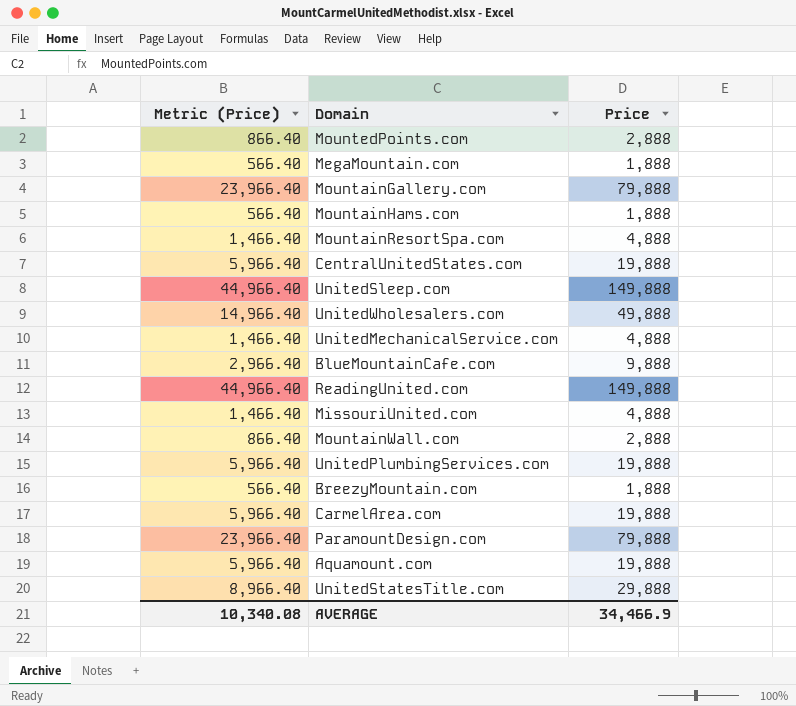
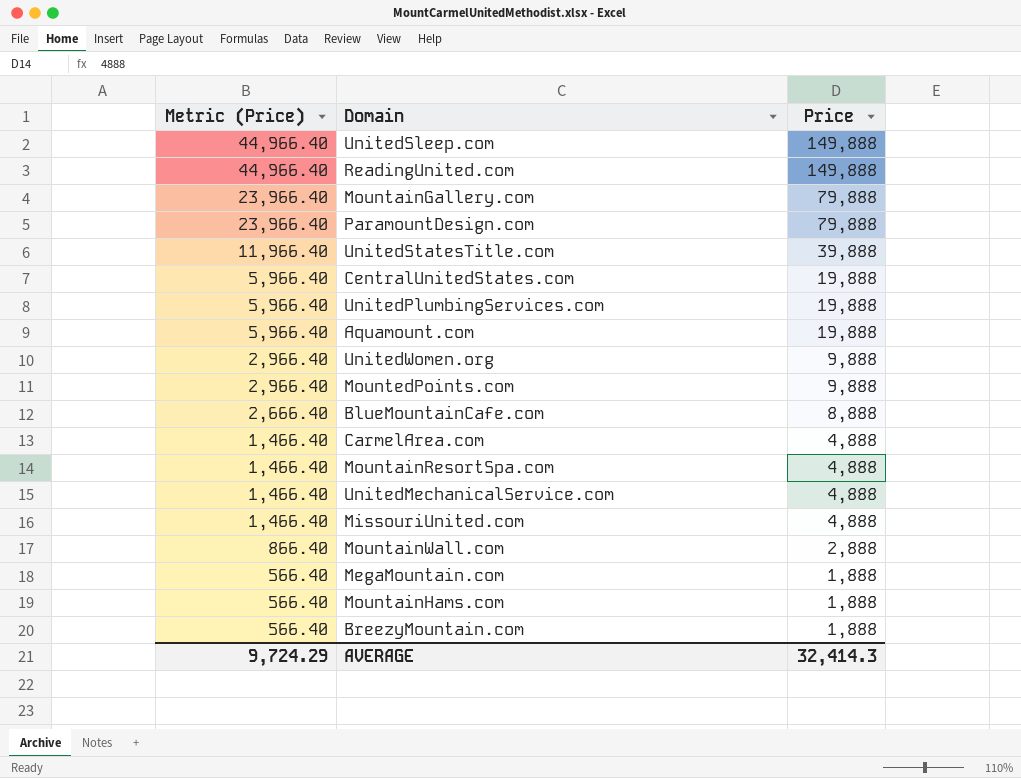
row order: none -> Metric (Price) descending
row UnitedWholesalers.com: 14,966.40 | 49,888 -> none
UnitedStatesTitle.com | Metric (Price): 8,966.40 -> 11,966.40
UnitedStatesTitle.com | Price: 29,888 -> 39,888
row UnitedWomen.org: none -> 2,966.40 | 9,888
MountedPoints.com | Metric (Price): 866.40 -> 2,966.40
MountedPoints.com | Price: 2,888 -> 9,888
BlueMountainCafe.com | Metric (Price): 2,966.40 -> 2,666.40
BlueMountainCafe.com | Price: 9,888 -> 8,888
CarmelArea.com | Metric (Price): 5,966.40 -> 1,466.40
CarmelArea.com | Price: 19,888 -> 4,888
AVERAGE | Metric (Price): 10,340.08 -> 9,724.29
AVERAGE | Price: 34,466.9 -> 32,414.3

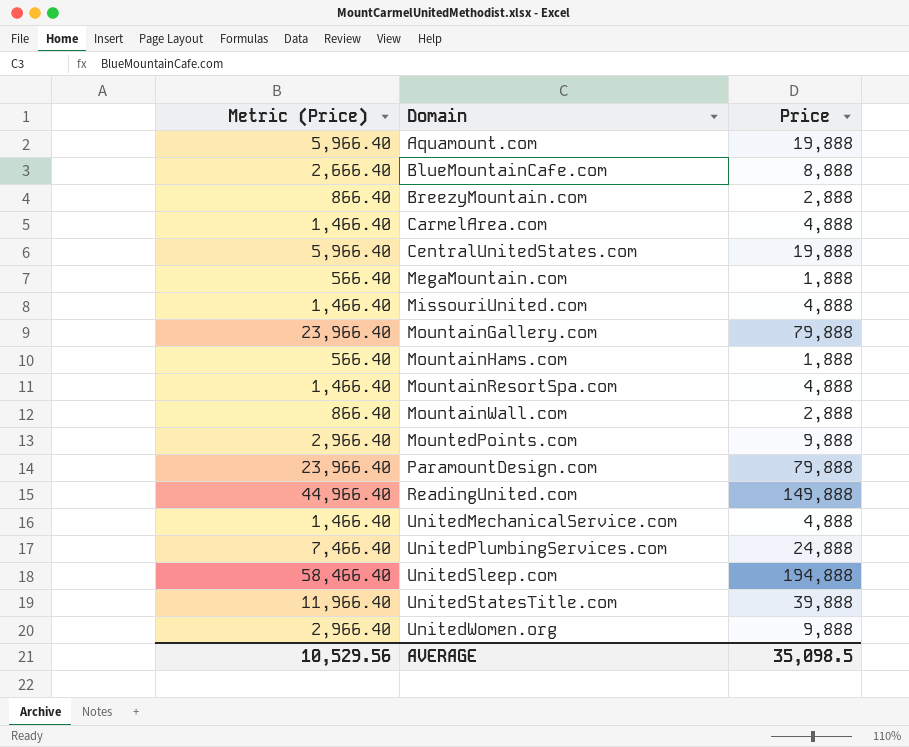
row order: Metric (Price) descending -> Domain ascending
BreezyMountain.com | Metric (Price): 566.40 -> 866.40
BreezyMountain.com | Price: 1,888 -> 2,888
UnitedPlumbingServices.com | Metric (Price): 5,966.40 -> 7,466.40
UnitedPlumbingServices.com | Price: 19,888 -> 24,888
UnitedSleep.com | Metric (Price): 44,966.40 -> 58,466.40
UnitedSleep.com | Price: 149,888 -> 194,888
AVERAGE | Metric (Price): 9,724.29 -> 10,529.56
AVERAGE | Price: 32,414.3 -> 35,098.5

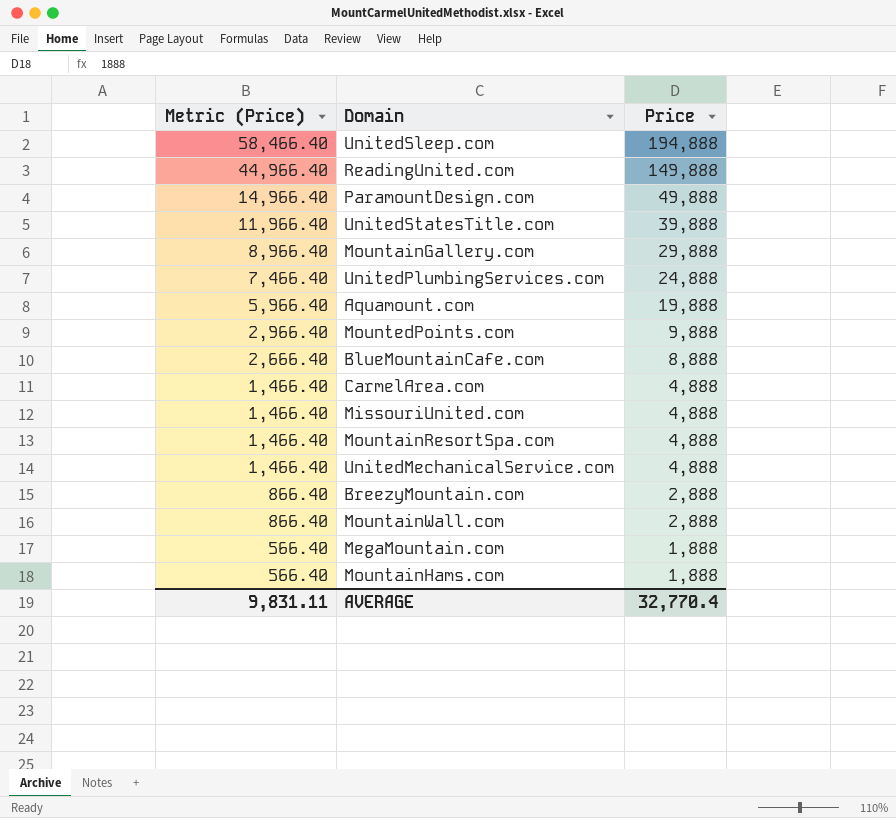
row order: Domain ascending -> Metric (Price) descending
row CentralUnitedStates.com: 5,966.40 | 19,888 -> none
row UnitedWomen.org: 2,966.40 | 9,888 -> none
ParamountDesign.com | Metric (Price): 23,966.40 -> 14,966.40
ParamountDesign.com | Price: 79,888 -> 49,888
MountainGallery.com | Metric (Price): 23,966.40 -> 8,966.40
MountainGallery.com | Price: 79,888 -> 29,888
AVERAGE | Metric (Price): 10,529.56 -> 9,831.11
AVERAGE | Price: 35,098.5 -> 32,770.4

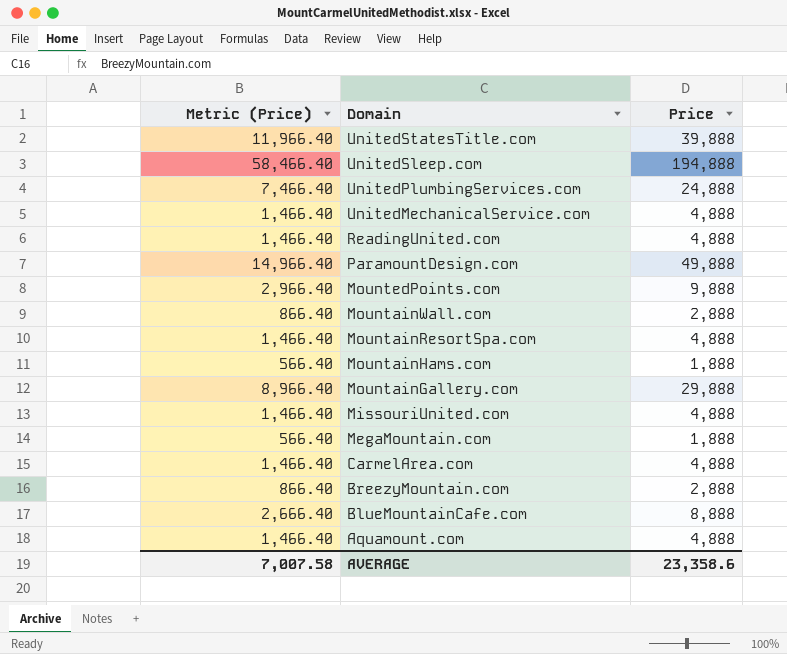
row order: Metric (Price) descending -> Domain descending
ReadingUnited.com | Metric (Price): 44,966.40 -> 1,466.40
ReadingUnited.com | Price: 149,888 -> 4,888
Aquamount.com | Metric (Price): 5,966.40 -> 1,466.40
Aquamount.com | Price: 19,888 -> 4,888
AVERAGE | Metric (Price): 9,831.11 -> 7,007.58
AVERAGE | Price: 32,770.4 -> 23,358.6

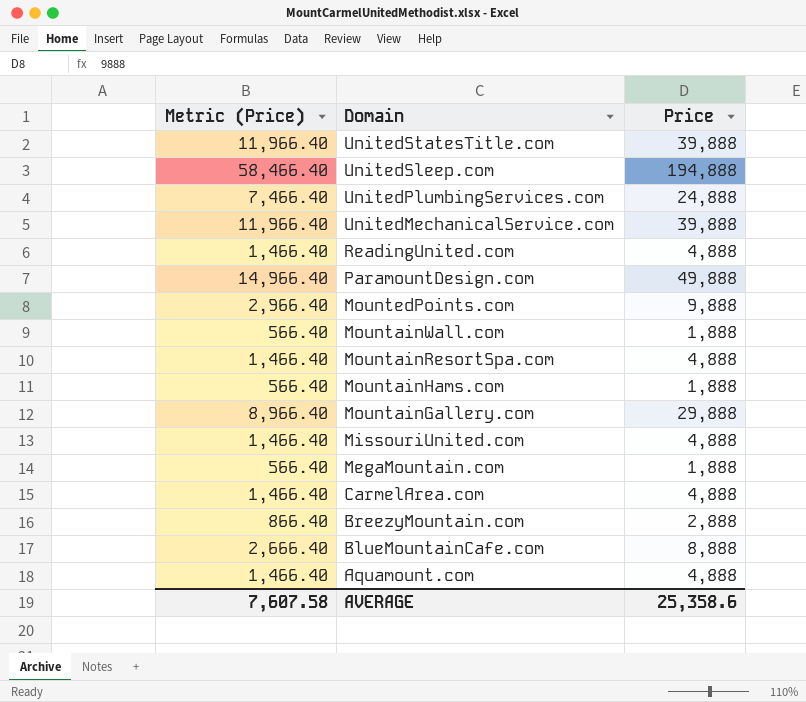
UnitedMechanicalService.com | Metric (Price): 1,466.40 -> 11,966.40
UnitedMechanicalService.com | Price: 4,888 -> 39,888
MountainWall.com | Metric (Price): 866.40 -> 566.40
MountainWall.com | Price: 2,888 -> 1,888
AVERAGE | Metric (Price): 7,007.58 -> 7,607.58
AVERAGE | Price: 23,358.6 -> 25,358.6

